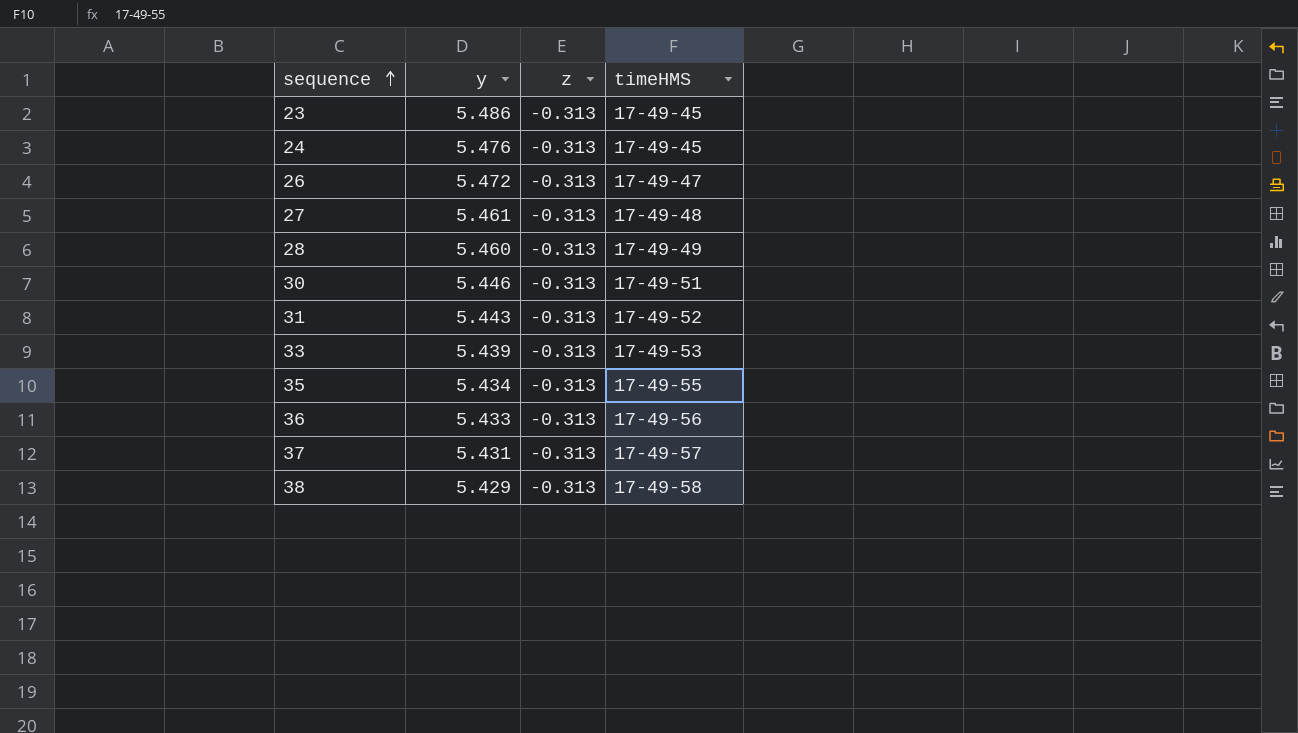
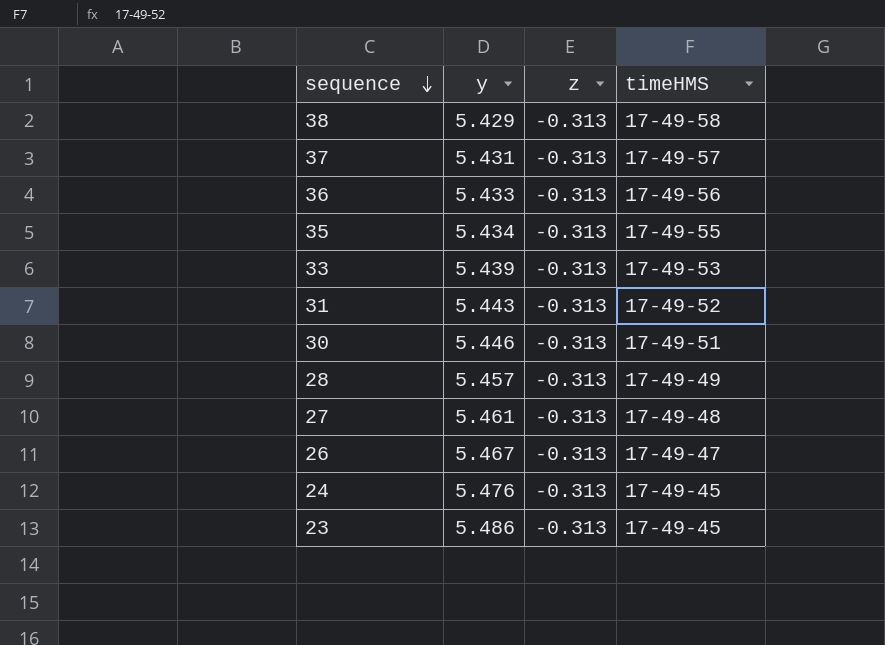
row order: sequence ascending -> sequence descending
28 | y: 5.460 -> 5.457
26 | y: 5.472 -> 5.467

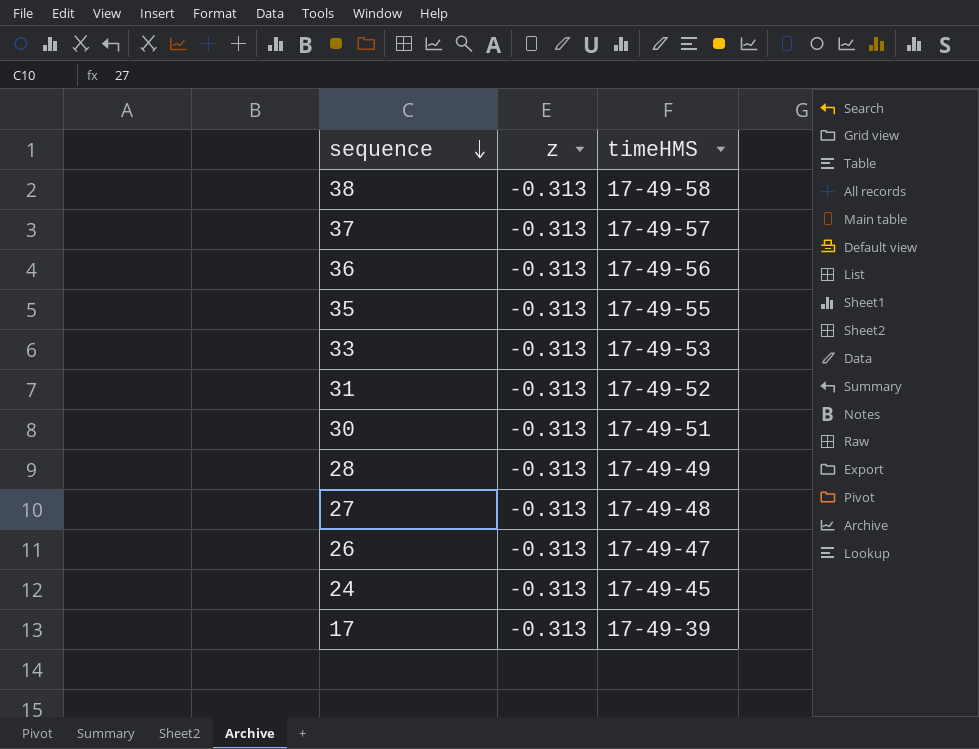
column y | position: 2 -> none
row 23: 5.486 | -0.313 | 17-49-45 -> none
row 17: none -> -0.313 | 17-49-39

